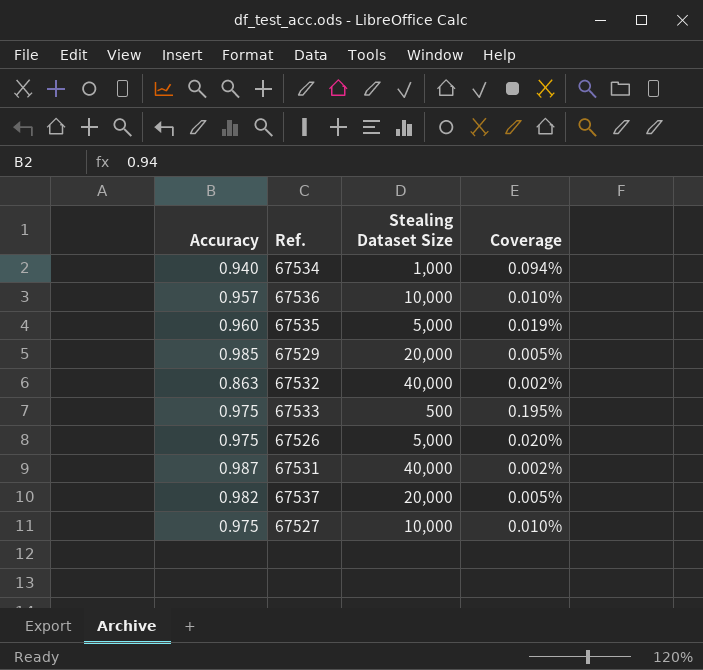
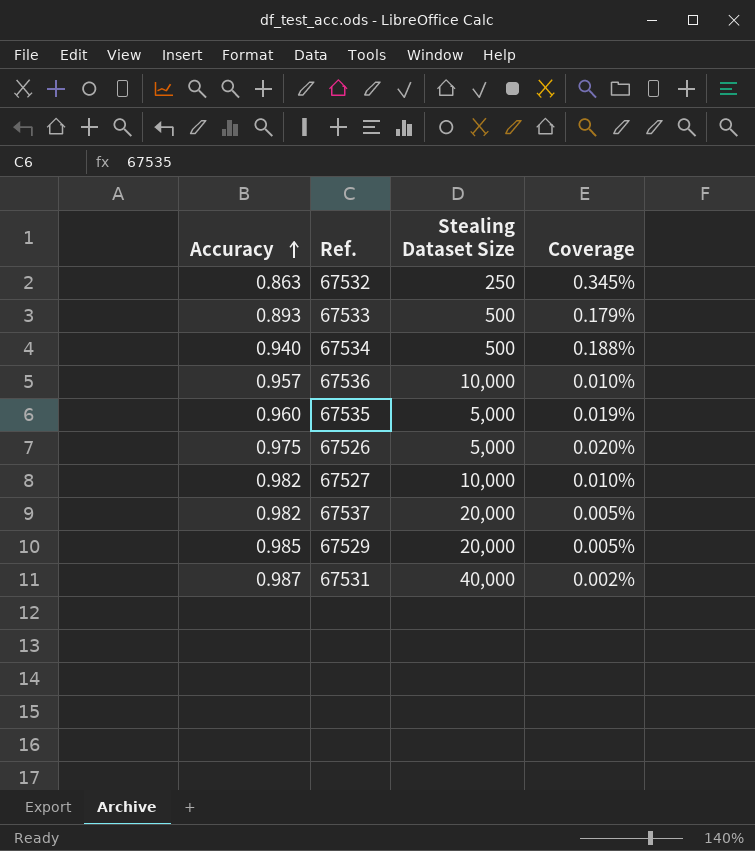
row order: none -> Accuracy ascending
67532 | Stealing Dataset Size: 40,000 -> 250
67532 | Coverage: 0.002% -> 0.345%
67533 | Accuracy: 0.975 -> 0.893
67533 | Coverage: 0.195% -> 0.179%
67534 | Stealing Dataset Size: 1,000 -> 500
67534 | Coverage: 0.094% -> 0.188%
67527 | Accuracy: 0.975 -> 0.982

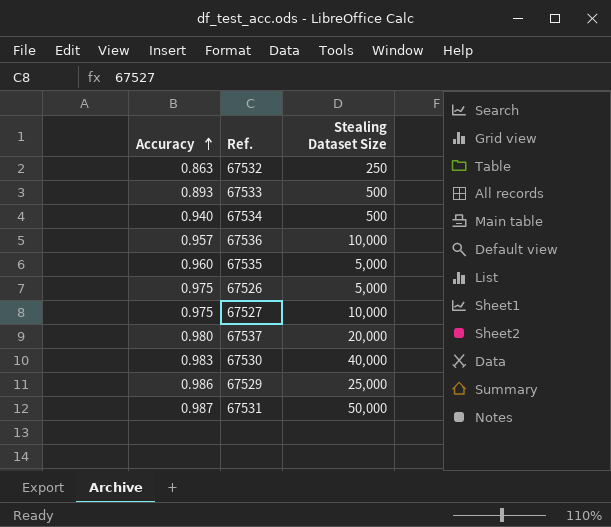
column Coverage | formula: [Accuracy] / [Stealing Dataset Size] -> none
67527 | Accuracy: 0.982 -> 0.975
67537 | Accuracy: 0.982 -> 0.980
row 67530: none -> 0.983 | 40,000
67529 | Accuracy: 0.985 -> 0.986
67529 | Stealing Dataset Size: 20,000 -> 25,000
67531 | Stealing Dataset Size: 40,000 -> 50,000

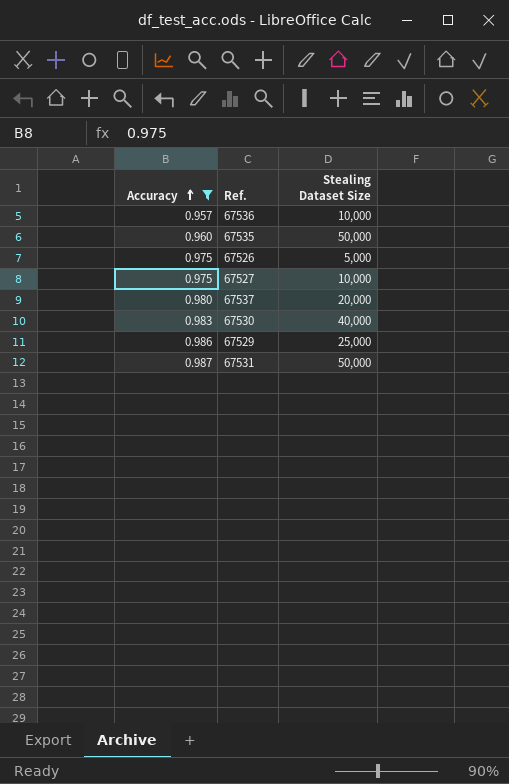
filter: none -> Accuracy >= 0.957
67535 | Stealing Dataset Size: 5,000 -> 50,000

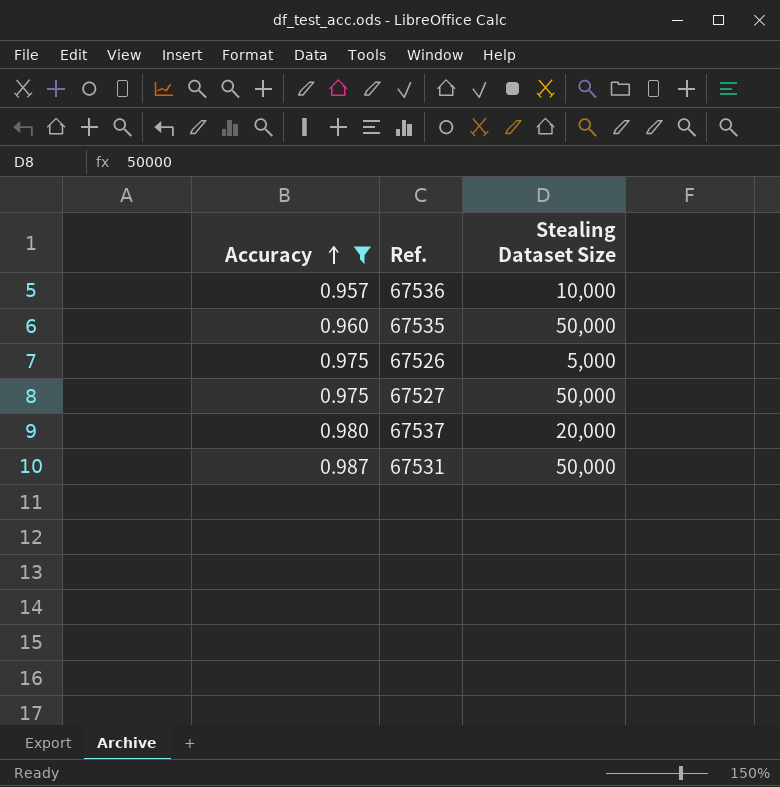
row 67530: 0.983 | 40,000 -> none
row 67529: 0.986 | 25,000 -> none
67527 | Stealing Dataset Size: 10,000 -> 50,000

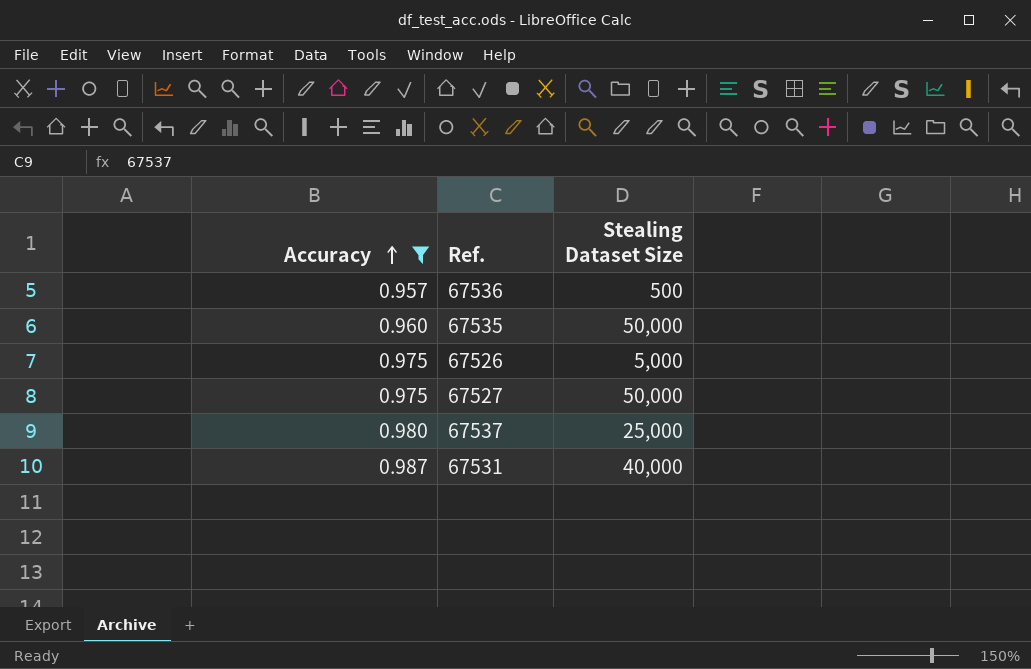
67536 | Stealing Dataset Size: 10,000 -> 500
67537 | Stealing Dataset Size: 20,000 -> 25,000
67531 | Stealing Dataset Size: 50,000 -> 40,000

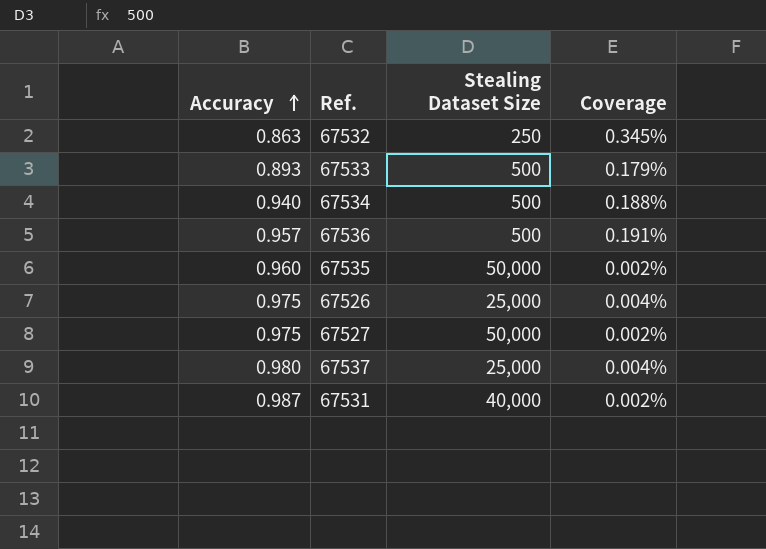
filter: Accuracy >= 0.957 -> none
column Coverage | formula: none -> [Accuracy] / [Stealing Dataset Size]
67526 | Stealing Dataset Size: 5,000 -> 25,000

